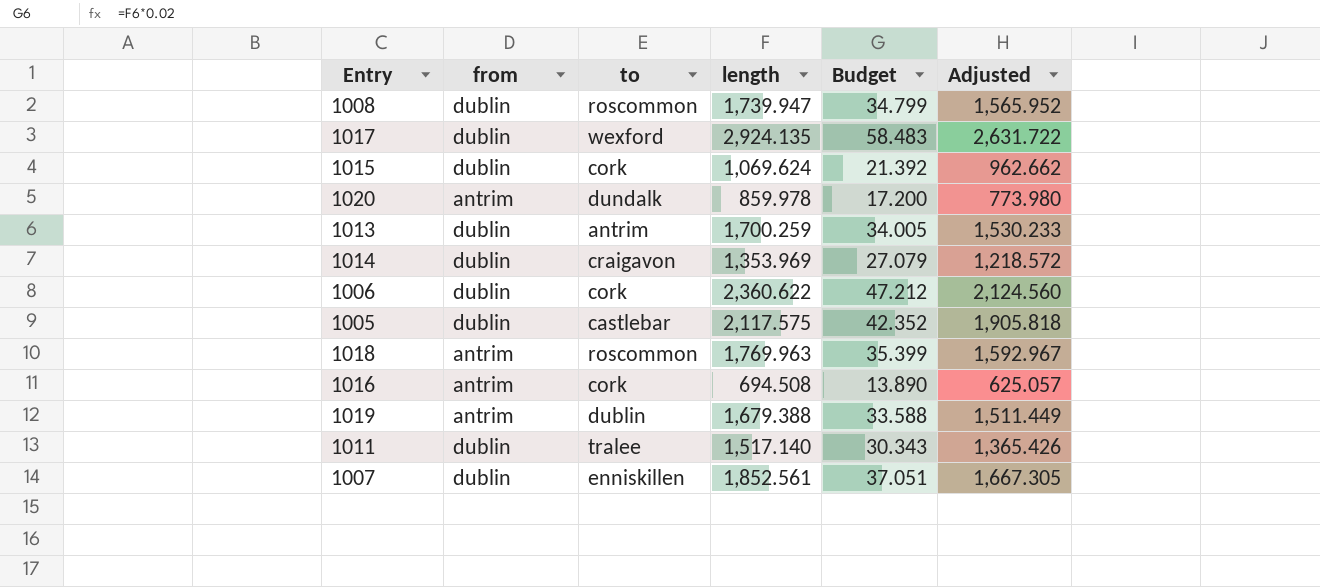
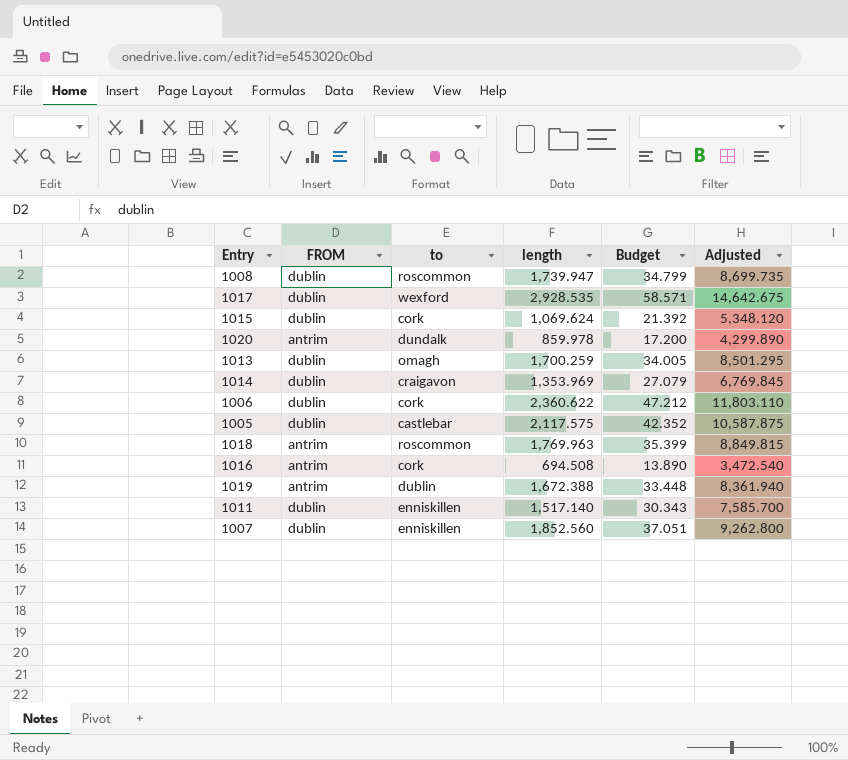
column name: from -> FROM
column Adjusted | formula: [length] * 0.9 -> [length] * 5
1017 | length: 2,924.135 -> 2,928.535
1017 | Budget: 58.483 -> 58.571
1013 | to: antrim -> omagh
1019 | length: 1,679.388 -> 1,672.388
1019 | Budget: 33.588 -> 33.448
1011 | to: tralee -> enniskillen
1007 | length: 1,852.561 -> 1,852.560

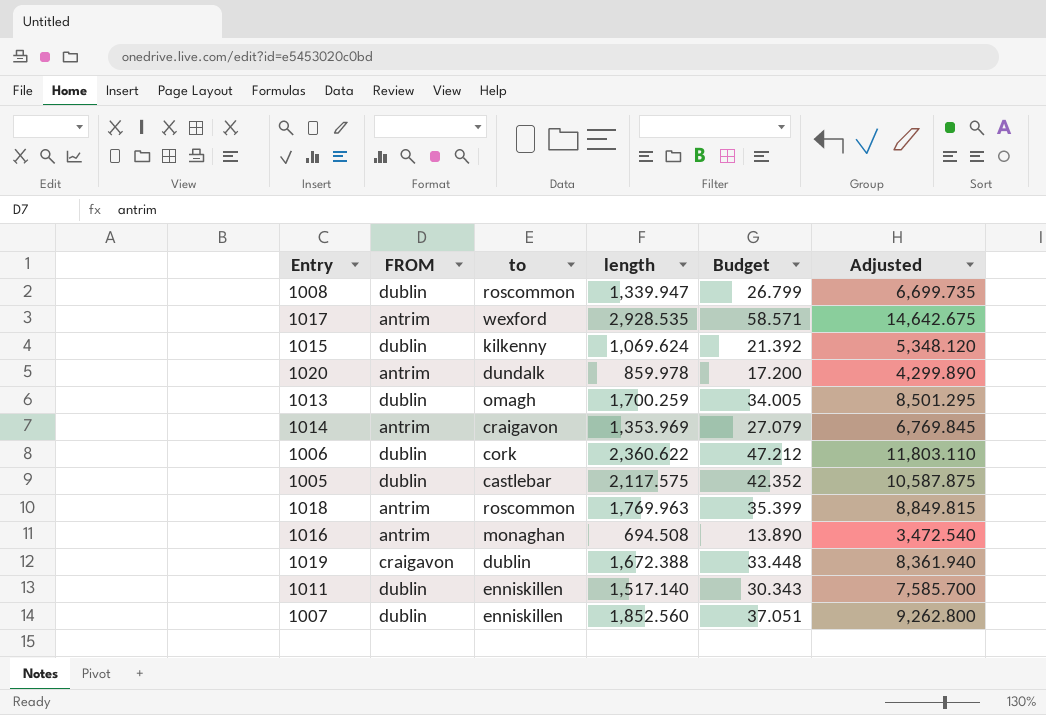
1008 | length: 1,739.947 -> 1,339.947
1008 | Budget: 34.799 -> 26.799
1008 | Adjusted: 8,699.735 -> 6,699.735
1017 | FROM: dublin -> antrim
1015 | to: cork -> kilkenny
1014 | FROM: dublin -> antrim
1016 | to: cork -> monaghan
1019 | FROM: antrim -> craigavon

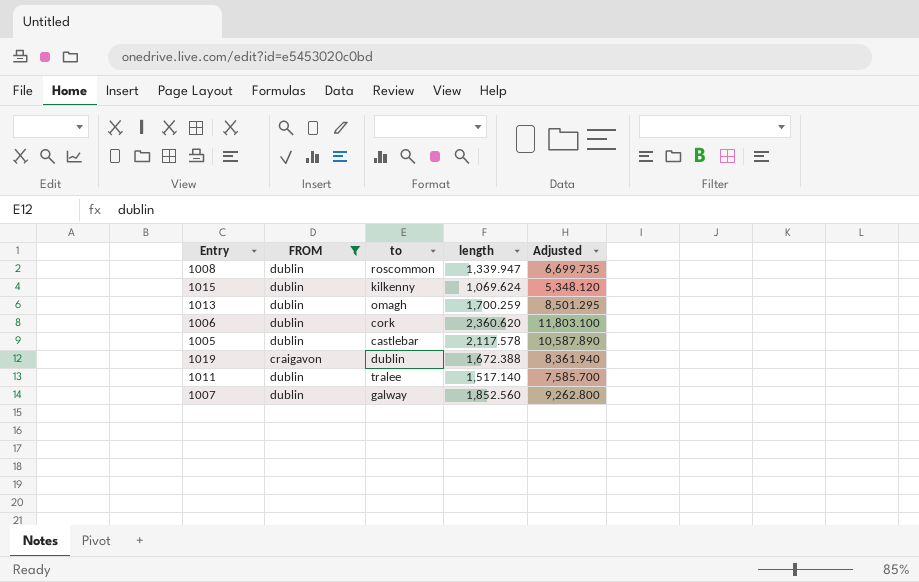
filter: none -> FROM != antrim
column Budget | formula: [length] * 0.02 -> none
1006 | length: 2,360.622 -> 2,360.620
1006 | Adjusted: 11,803.110 -> 11,803.100
1005 | length: 2,117.575 -> 2,117.578
1005 | Adjusted: 10,587.875 -> 10,587.890
1011 | to: enniskillen -> tralee
1007 | to: enniskillen -> galway

